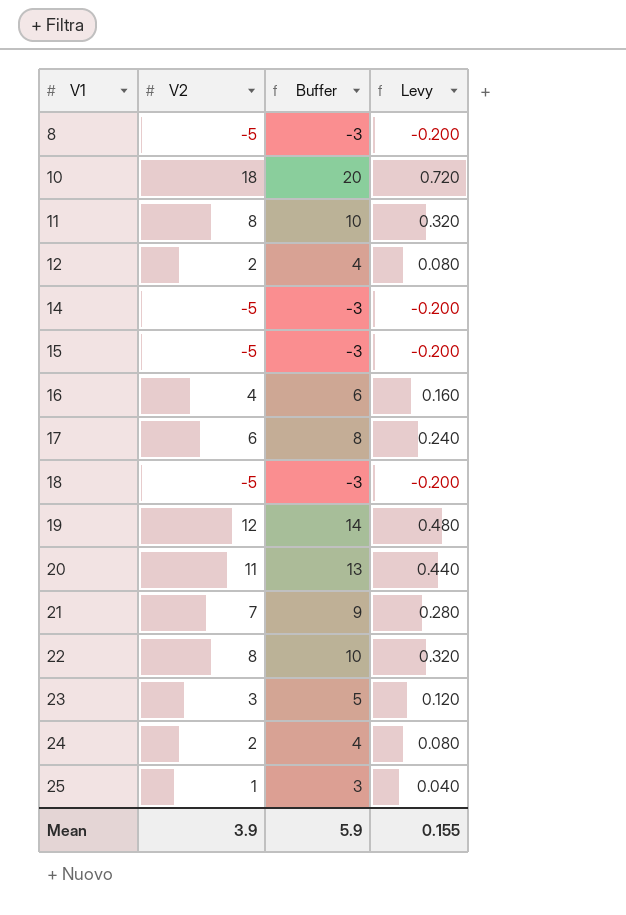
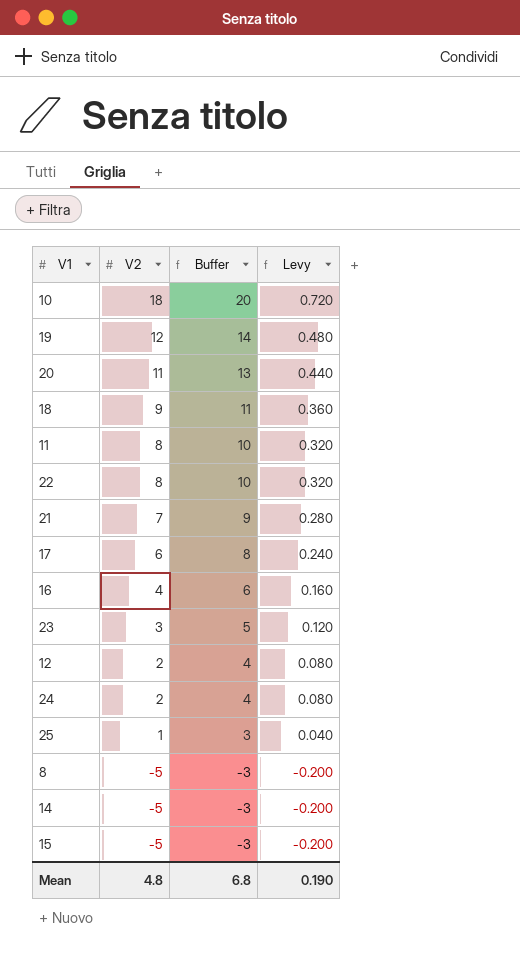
row order: V1 ascending -> V2 descending
18 | V2: -5 -> 9
18 | Buffer: -3 -> 11
18 | Levy: -0.200 -> 0.360
Mean | V2: 3.9 -> 4.8
Mean | Buffer: 5.9 -> 6.8
Mean | Levy: 0.155 -> 0.190

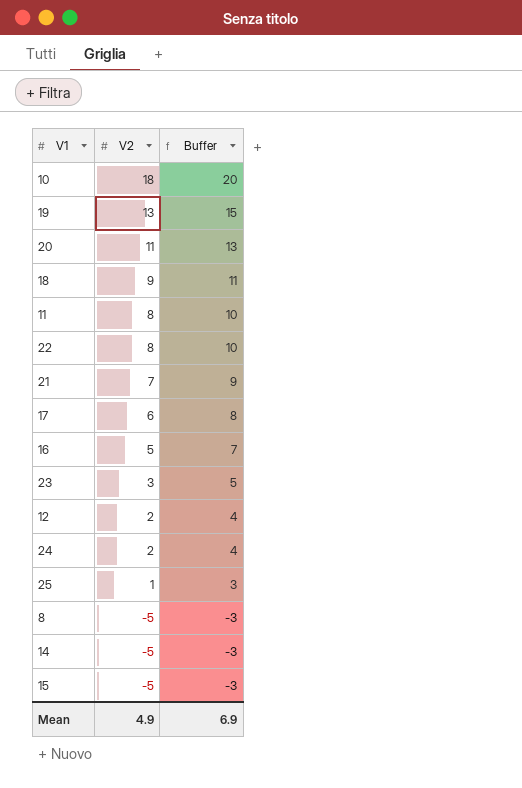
column Levy | formula: [V2] * 0.04 -> none
19 | V2: 12 -> 13
19 | Buffer: 14 -> 15
16 | V2: 4 -> 5
16 | Buffer: 6 -> 7
Mean | V2: 4.8 -> 4.9
Mean | Buffer: 6.8 -> 6.9

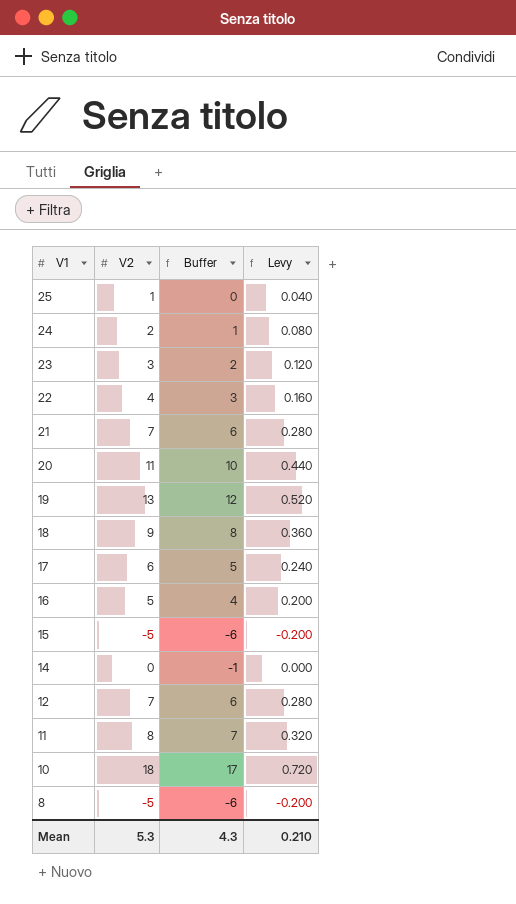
row order: V2 descending -> V1 descending
column Buffer | formula: [V2] + 2 -> [V2] - 1
column Levy | formula: none -> [V2] * 0.04
22 | V2: 8 -> 4
14 | V2: -5 -> 0
12 | V2: 2 -> 7
Mean | V2: 4.9 -> 5.3
Mean | Buffer: 6.9 -> 4.3

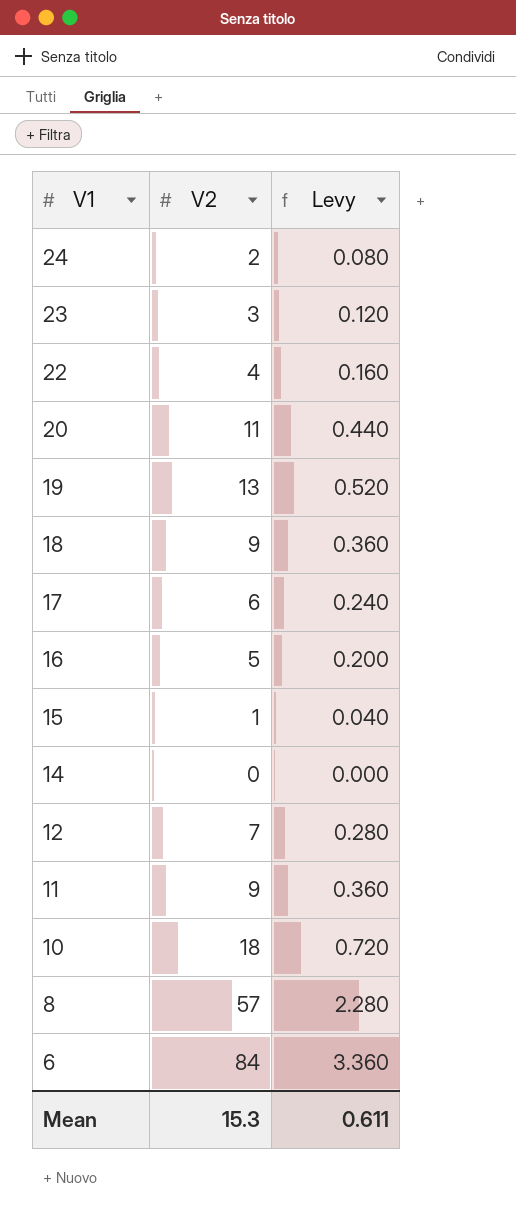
column Buffer | formula: [V2] - 1 -> none
row 25: 1 | 0 | 0.040 -> none
row 21: 7 | 6 | 0.280 -> none
15 | V2: -5 -> 1
15 | Levy: -0.200 -> 0.040
11 | V2: 8 -> 9
11 | Levy: 0.320 -> 0.360
8 | V2: -5 -> 57
8 | Levy: -0.200 -> 2.280
row 6: none -> 84 | 3.360
Mean | V2: 5.3 -> 15.3
Mean | Levy: 0.210 -> 0.611

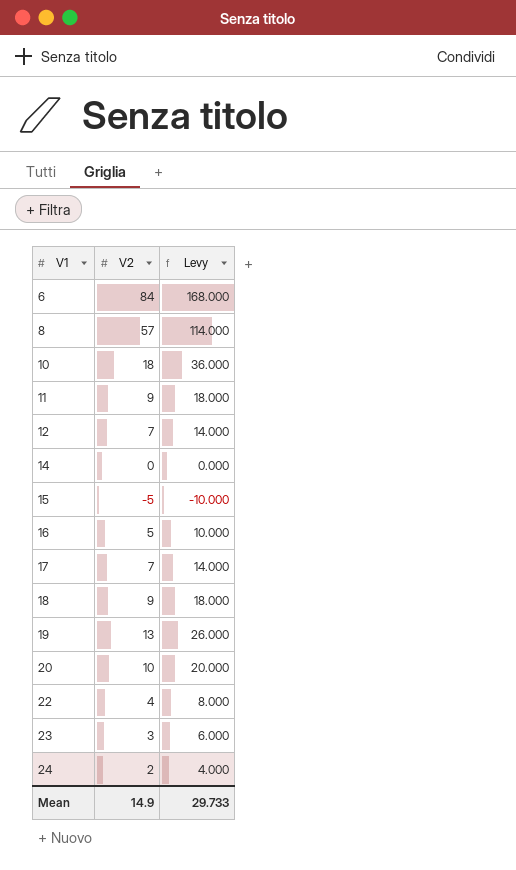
row order: V1 descending -> V1 ascending
column Levy | formula: [V2] * 0.04 -> [V2] * 2
15 | V2: 1 -> -5
17 | V2: 6 -> 7
20 | V2: 11 -> 10
Mean | V2: 15.3 -> 14.9
Mean | Levy: 0.611 -> 29.733

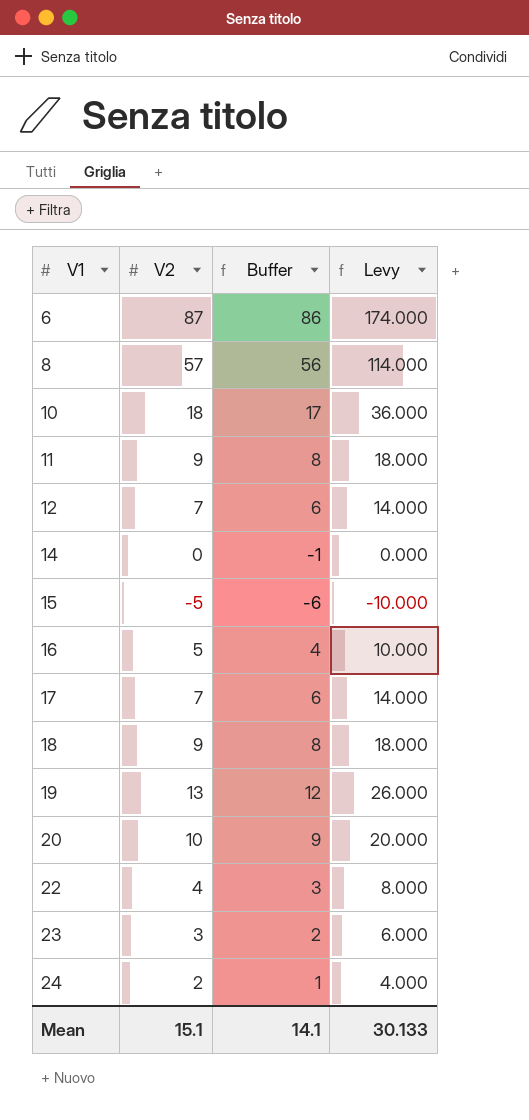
column Buffer | formula: none -> [V2] - 1
6 | V2: 84 -> 87
6 | Levy: 168.000 -> 174.000
Mean | V2: 14.9 -> 15.1
Mean | Levy: 29.733 -> 30.133

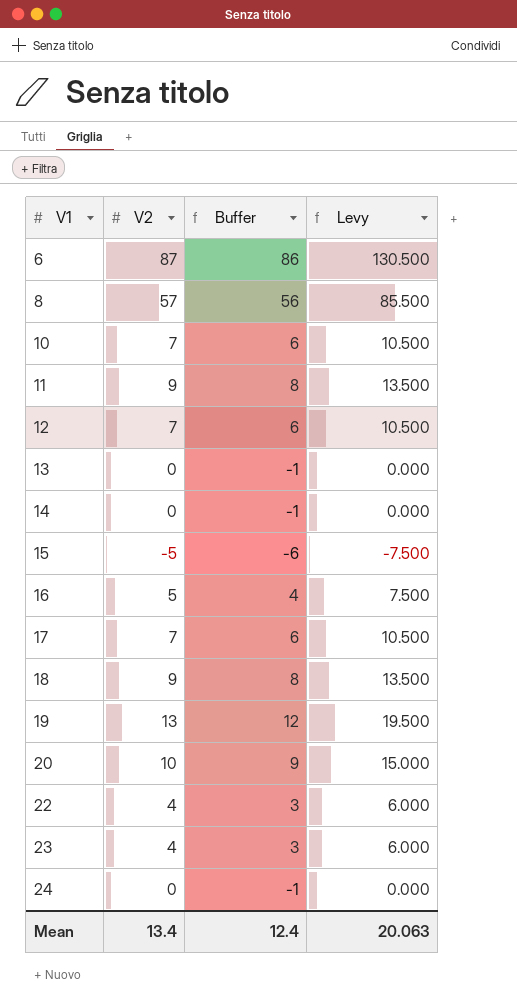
column Levy | formula: [V2] * 2 -> [V2] * 1.5
10 | V2: 18 -> 7
10 | Buffer: 17 -> 6
row 13: none -> 0 | -1 | 0.000
23 | V2: 3 -> 4
23 | Buffer: 2 -> 3
24 | V2: 2 -> 0
24 | Buffer: 1 -> -1
Mean | V2: 15.1 -> 13.4
Mean | Buffer: 14.1 -> 12.4
Mean | Levy: 30.133 -> 20.063

